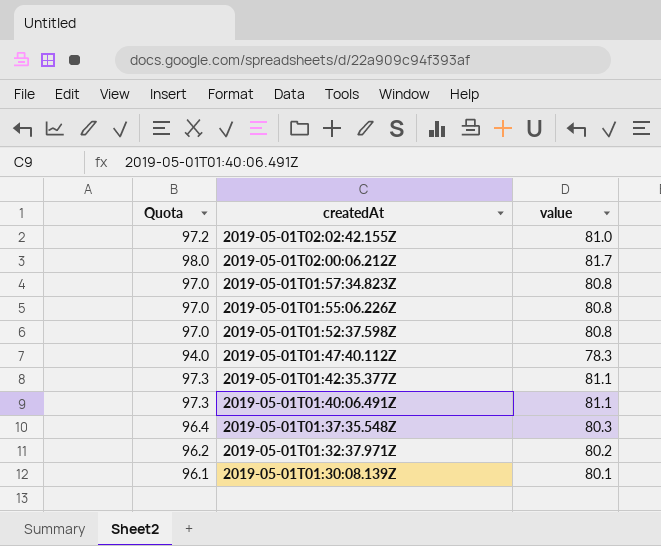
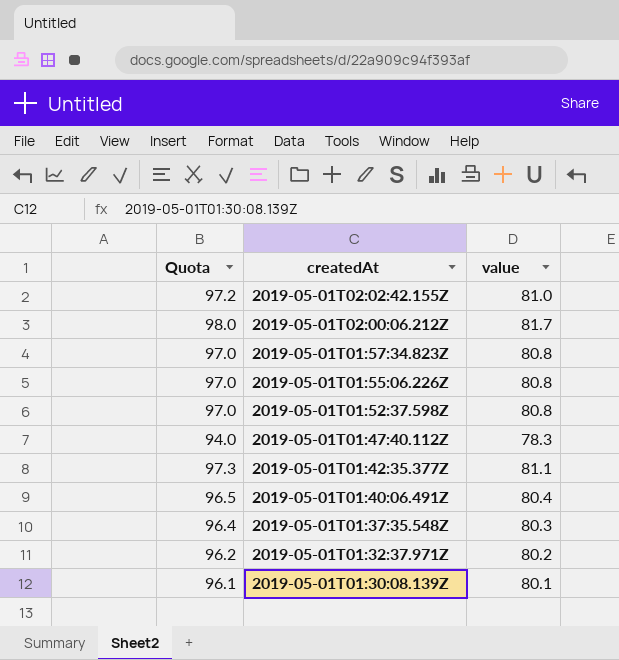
2019-05-01T01:40:06.491Z | Quota: 97.3 -> 96.5
2019-05-01T01:40:06.491Z | value: 81.1 -> 80.4

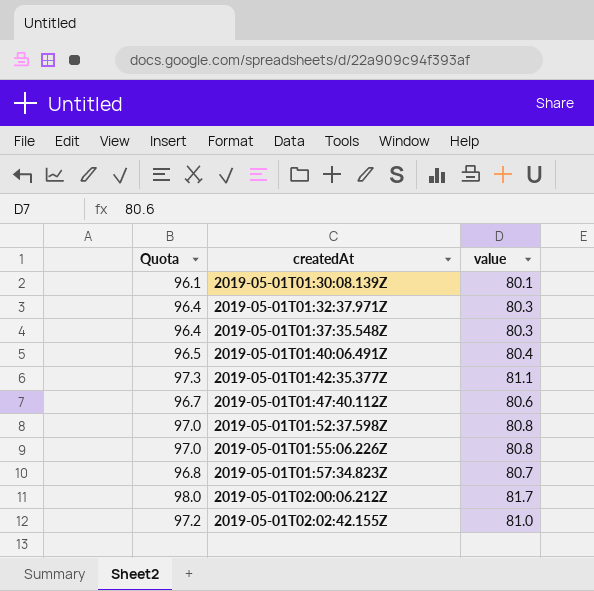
row order: createdAt descending -> createdAt ascending
2019-05-01T01:32:37.971Z | Quota: 96.2 -> 96.4
2019-05-01T01:32:37.971Z | value: 80.2 -> 80.3
2019-05-01T01:47:40.112Z | Quota: 94.0 -> 96.7
2019-05-01T01:47:40.112Z | value: 78.3 -> 80.6
2019-05-01T01:57:34.823Z | Quota: 97.0 -> 96.8
2019-05-01T01:57:34.823Z | value: 80.8 -> 80.7

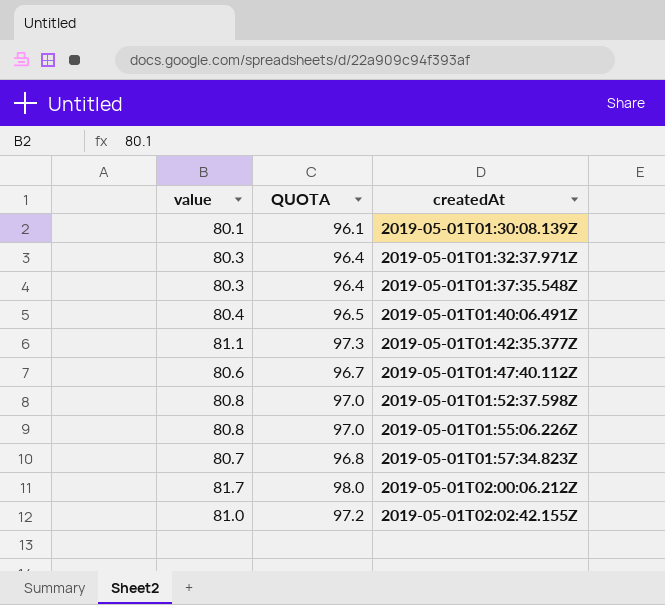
column value | position: 3 -> 1
column name: Quota -> QUOTA

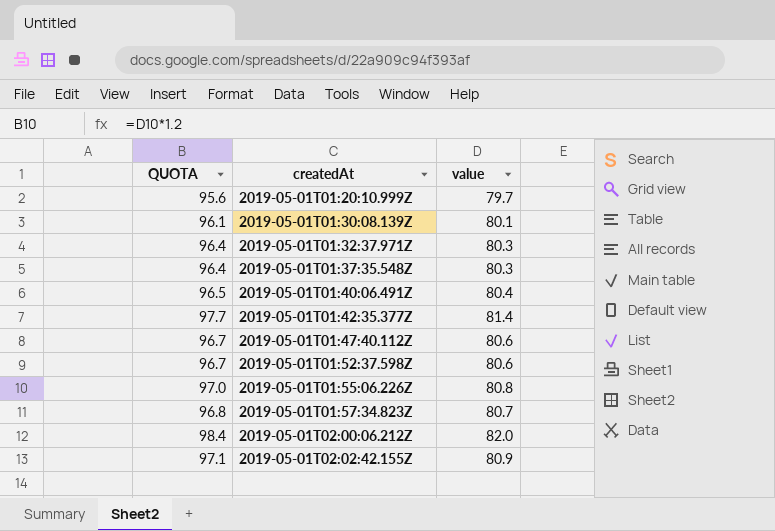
column value | position: 1 -> 3
row 2019-05-01T01:20:10.999Z: none -> 95.6 | 79.7
2019-05-01T01:42:35.377Z | QUOTA: 97.3 -> 97.7
2019-05-01T01:42:35.377Z | value: 81.1 -> 81.4
2019-05-01T01:52:37.598Z | QUOTA: 97.0 -> 96.7
2019-05-01T01:52:37.598Z | value: 80.8 -> 80.6
2019-05-01T02:00:06.212Z | QUOTA: 98.0 -> 98.4
2019-05-01T02:00:06.212Z | value: 81.7 -> 82.0
2019-05-01T02:02:42.155Z | QUOTA: 97.2 -> 97.1
2019-05-01T02:02:42.155Z | value: 81.0 -> 80.9

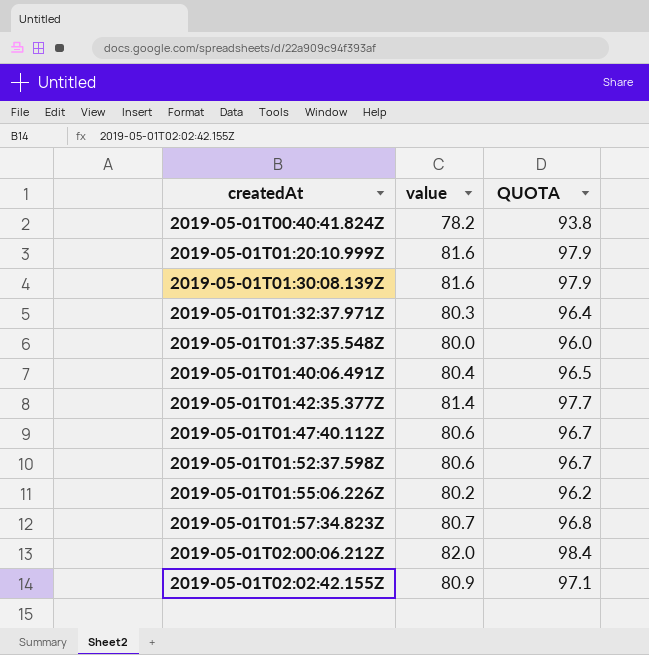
column QUOTA | position: 1 -> 3
row 2019-05-01T00:40:41.824Z: none -> 78.2 | 93.8
2019-05-01T01:20:10.999Z | value: 79.7 -> 81.6
2019-05-01T01:20:10.999Z | QUOTA: 95.6 -> 97.9
2019-05-01T01:30:08.139Z | value: 80.1 -> 81.6
2019-05-01T01:30:08.139Z | QUOTA: 96.1 -> 97.9
2019-05-01T01:37:35.548Z | value: 80.3 -> 80.0
2019-05-01T01:37:35.548Z | QUOTA: 96.4 -> 96.0
2019-05-01T01:55:06.226Z | value: 80.8 -> 80.2
2019-05-01T01:55:06.226Z | QUOTA: 97.0 -> 96.2

